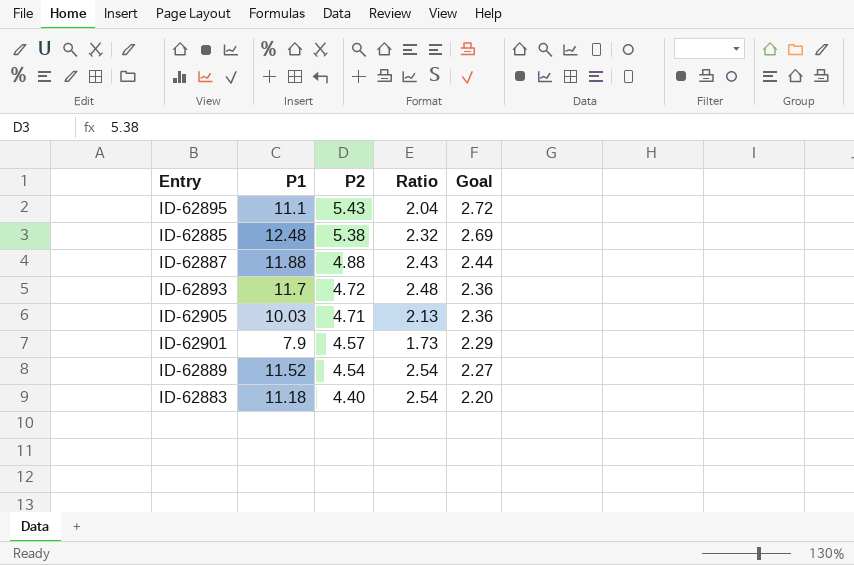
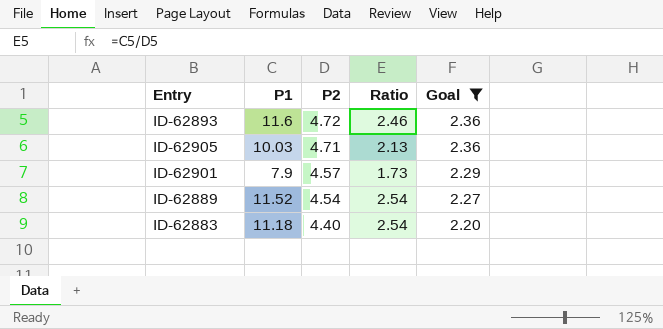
filter: none -> Goal <= 2.36
ID-62893 | P1: 11.7 -> 11.6
ID-62893 | Ratio: 2.48 -> 2.46

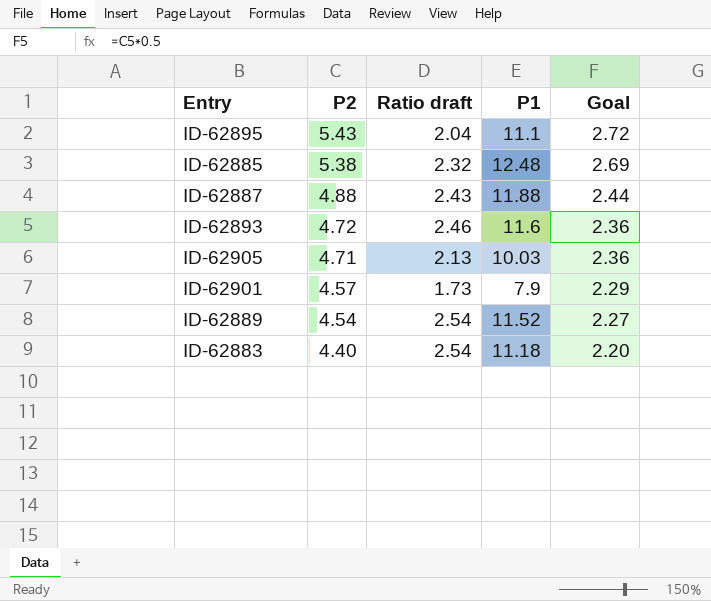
filter: Goal <= 2.36 -> none
column name: Ratio -> Ratio draft
column P1 | position: 2 -> 4

